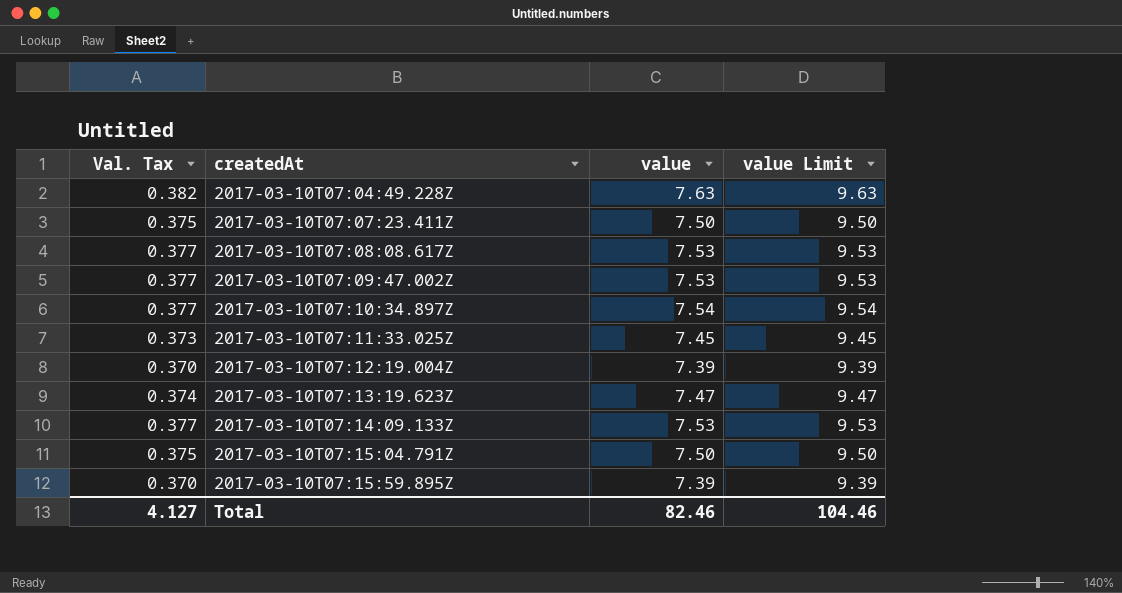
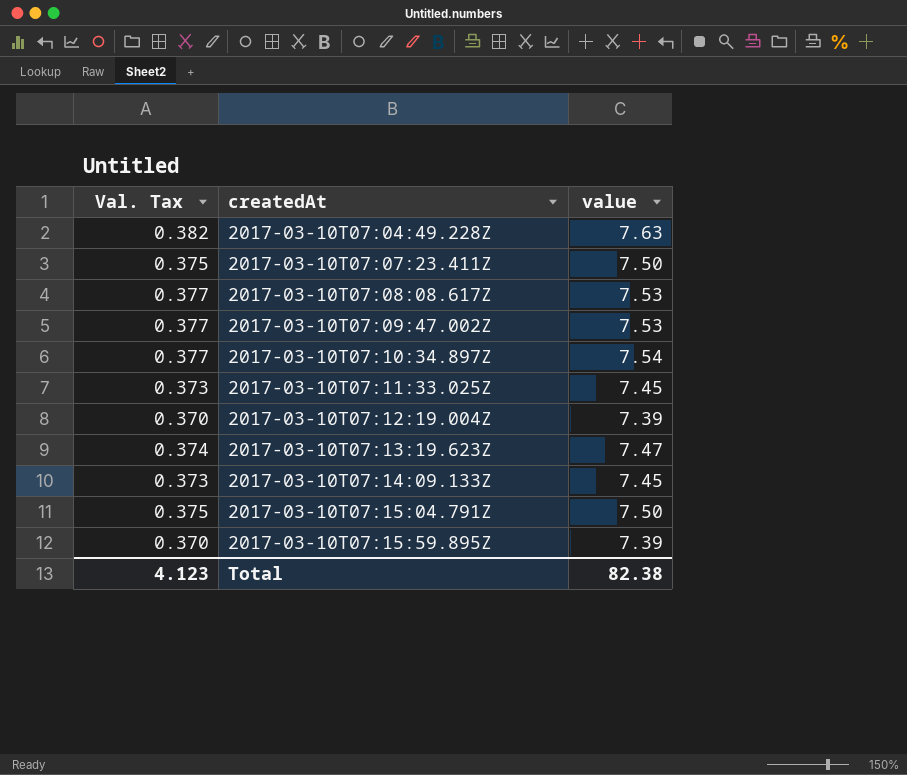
column value Limit | formula: [value] + 2 -> none
2017-03-10T07:14:09.133Z | Val. Tax: 0.377 -> 0.373
2017-03-10T07:14:09.133Z | value: 7.53 -> 7.45
Total | Val. Tax: 4.127 -> 4.123
Total | value: 82.46 -> 82.38

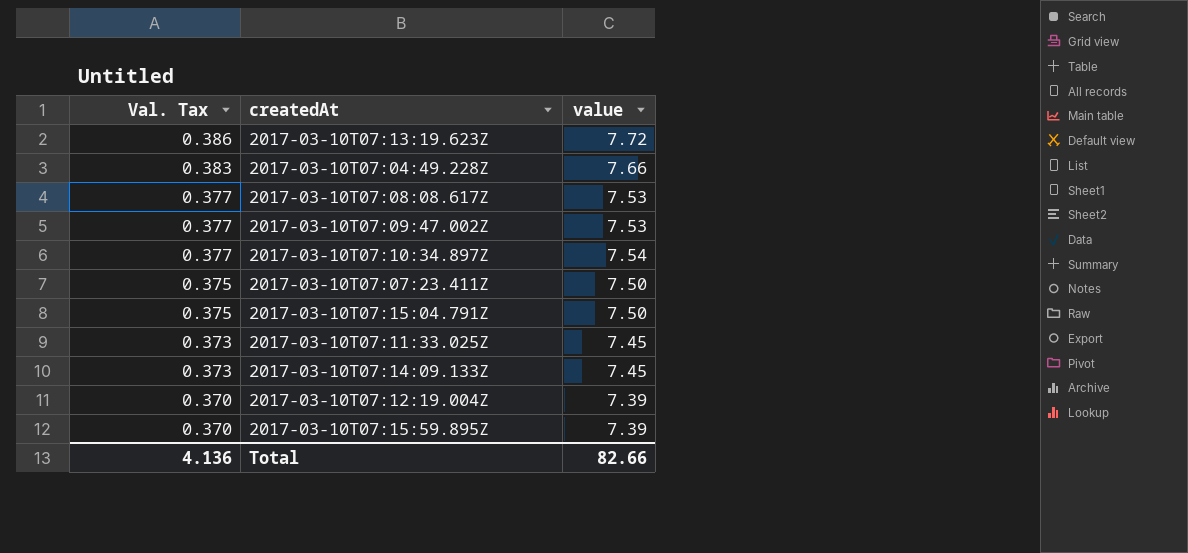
row order: createdAt ascending -> Val. Tax descending
2017-03-10T07:13:19.623Z | Val. Tax: 0.374 -> 0.386
2017-03-10T07:13:19.623Z | value: 7.47 -> 7.72
2017-03-10T07:04:49.228Z | Val. Tax: 0.382 -> 0.383
2017-03-10T07:04:49.228Z | value: 7.63 -> 7.66
Total | Val. Tax: 4.123 -> 4.136
Total | value: 82.38 -> 82.66

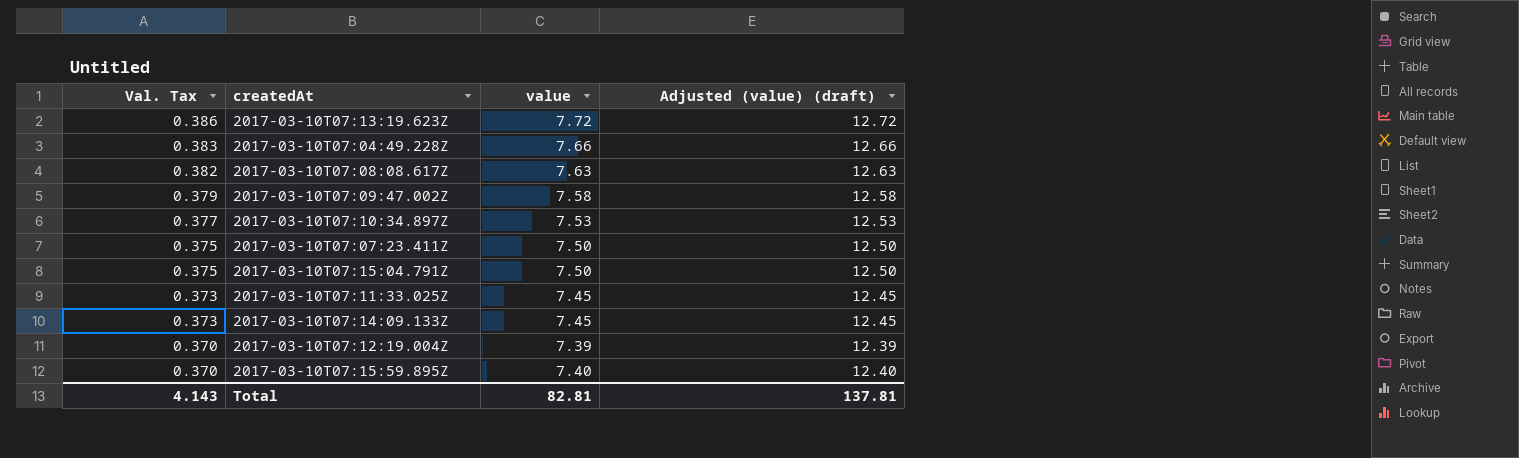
column Adjusted (value) (draft) | formula: none -> [value] + 5
2017-03-10T07:08:08.617Z | Val. Tax: 0.377 -> 0.382
2017-03-10T07:08:08.617Z | value: 7.53 -> 7.63
2017-03-10T07:09:47.002Z | Val. Tax: 0.377 -> 0.379
2017-03-10T07:09:47.002Z | value: 7.53 -> 7.58
2017-03-10T07:10:34.897Z | value: 7.54 -> 7.53
2017-03-10T07:15:59.895Z | value: 7.39 -> 7.40
Total | Val. Tax: 4.136 -> 4.143
Total | value: 82.66 -> 82.81

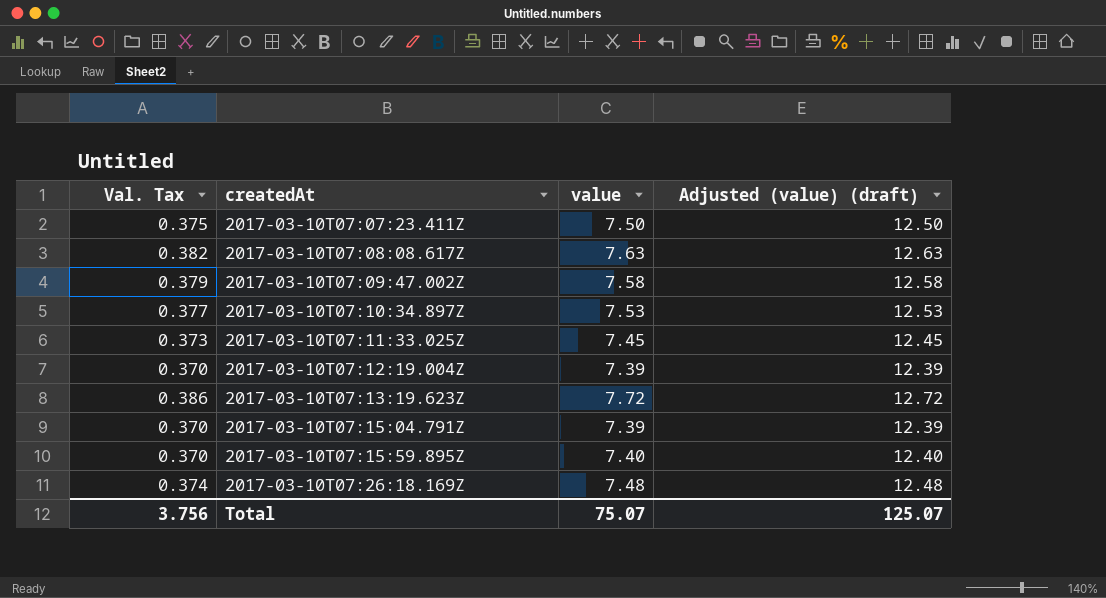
row order: Val. Tax descending -> createdAt ascending
row 2017-03-10T07:04:49.228Z: 0.383 | 7.66 | 12.66 -> none
row 2017-03-10T07:14:09.133Z: 0.373 | 7.45 | 12.45 -> none
2017-03-10T07:15:04.791Z | Val. Tax: 0.375 -> 0.370
2017-03-10T07:15:04.791Z | value: 7.50 -> 7.39
2017-03-10T07:15:04.791Z | Adjusted (value) (draft): 12.50 -> 12.39
row 2017-03-10T07:26:18.169Z: none -> 0.374 | 7.48 | 12.48
Total | Val. Tax: 4.143 -> 3.756
Total | value: 82.81 -> 75.07
Total | Adjusted (value) (draft): 137.81 -> 125.07

